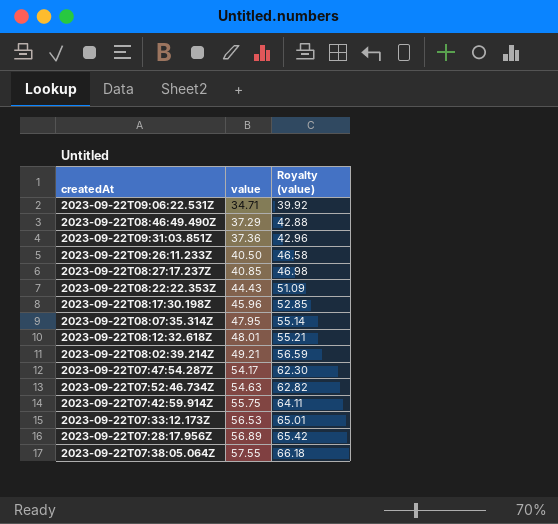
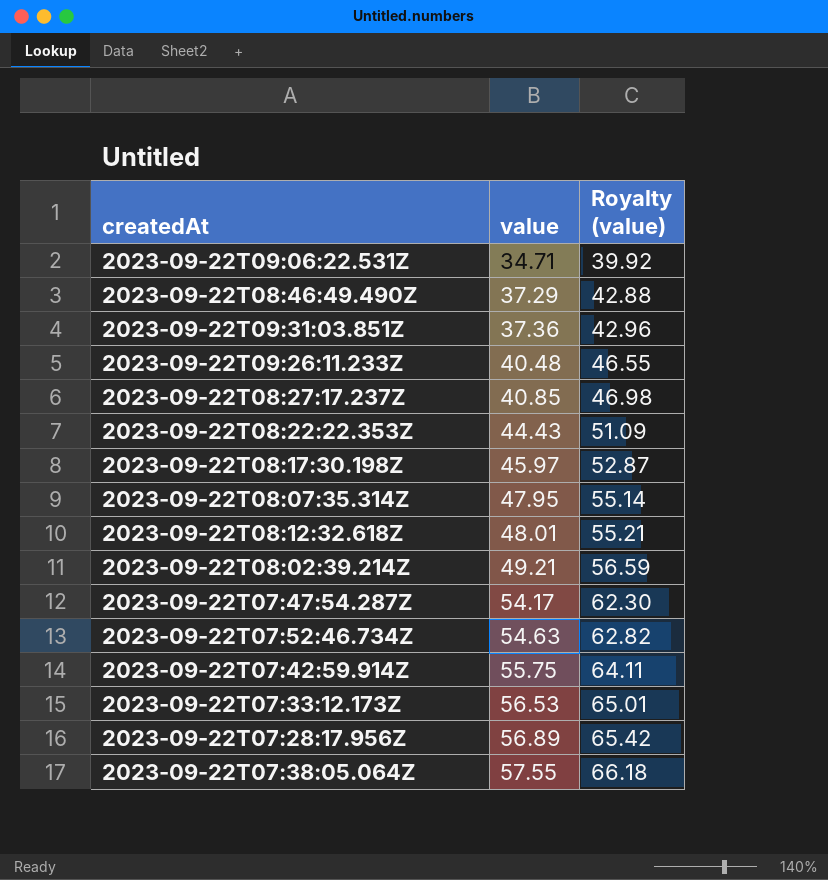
2023-09-22T09:26:11.233Z | value: 40.50 -> 40.48
2023-09-22T09:26:11.233Z | Royalty (value): 46.58 -> 46.55
2023-09-22T08:17:30.198Z | value: 45.96 -> 45.97
2023-09-22T08:17:30.198Z | Royalty (value): 52.85 -> 52.87

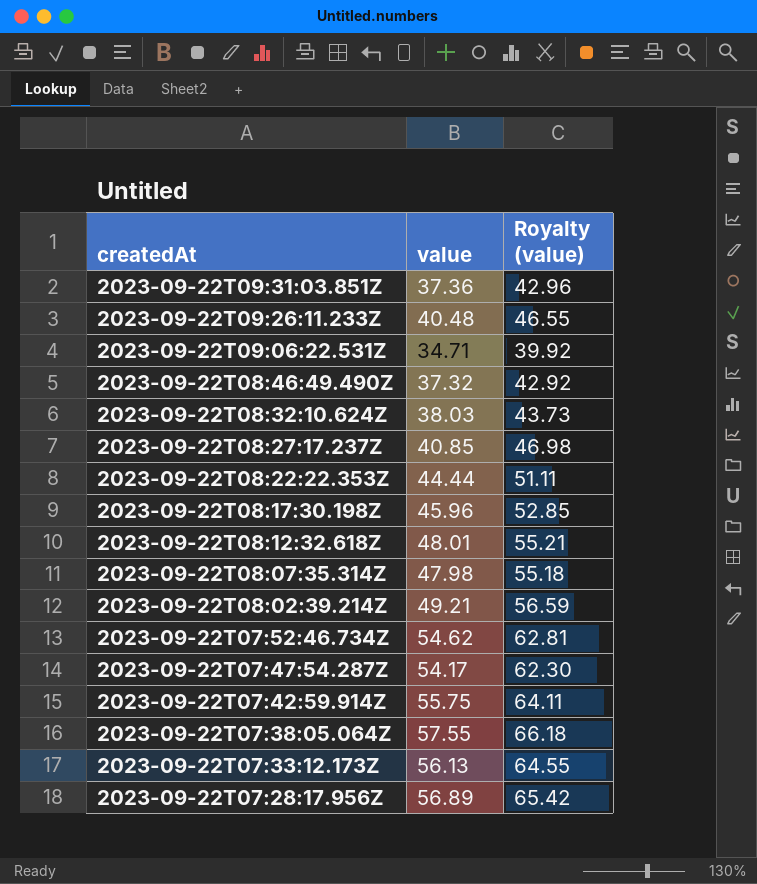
row order: value ascending -> createdAt descending
2023-09-22T08:46:49.490Z | value: 37.29 -> 37.32
2023-09-22T08:46:49.490Z | Royalty (value): 42.88 -> 42.92
row 2023-09-22T08:32:10.624Z: none -> 38.03 | 43.73
2023-09-22T08:22:22.353Z | value: 44.43 -> 44.44
2023-09-22T08:22:22.353Z | Royalty (value): 51.09 -> 51.11
2023-09-22T08:17:30.198Z | value: 45.97 -> 45.96
2023-09-22T08:17:30.198Z | Royalty (value): 52.87 -> 52.85
2023-09-22T08:07:35.314Z | value: 47.95 -> 47.98
2023-09-22T08:07:35.314Z | Royalty (value): 55.14 -> 55.18
2023-09-22T07:52:46.734Z | value: 54.63 -> 54.62
2023-09-22T07:52:46.734Z | Royalty (value): 62.82 -> 62.81
2023-09-22T07:33:12.173Z | value: 56.53 -> 56.13
2023-09-22T07:33:12.173Z | Royalty (value): 65.01 -> 64.55

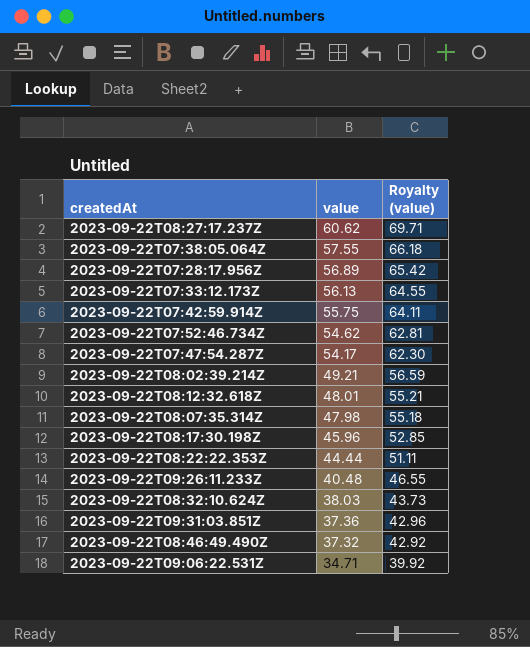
row order: createdAt descending -> value descending
2023-09-22T08:27:17.237Z | value: 40.85 -> 60.62
2023-09-22T08:27:17.237Z | Royalty (value): 46.98 -> 69.71

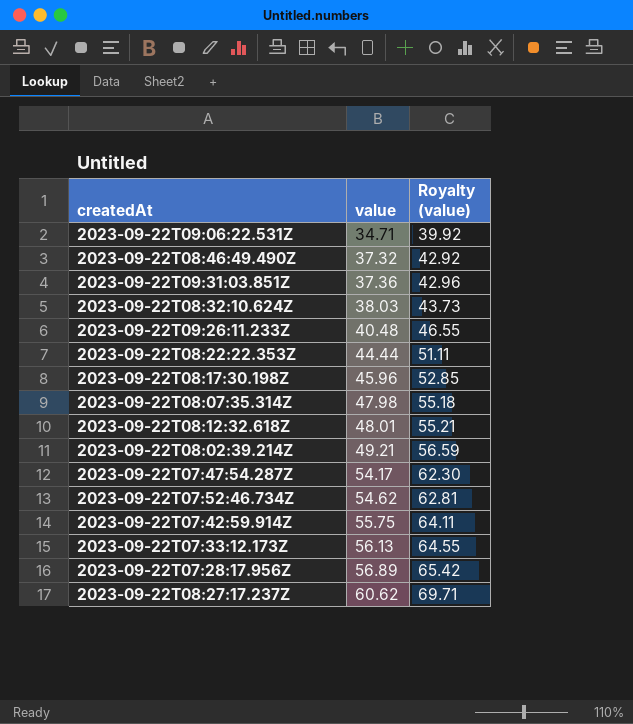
row order: value descending -> value ascending
row 2023-09-22T07:38:05.064Z: 57.55 | 66.18 -> none

